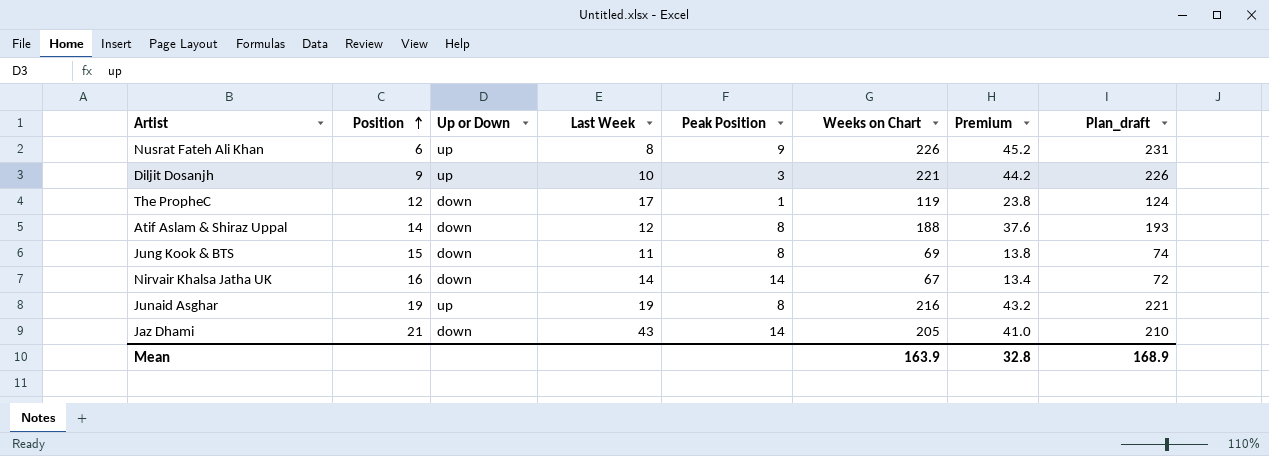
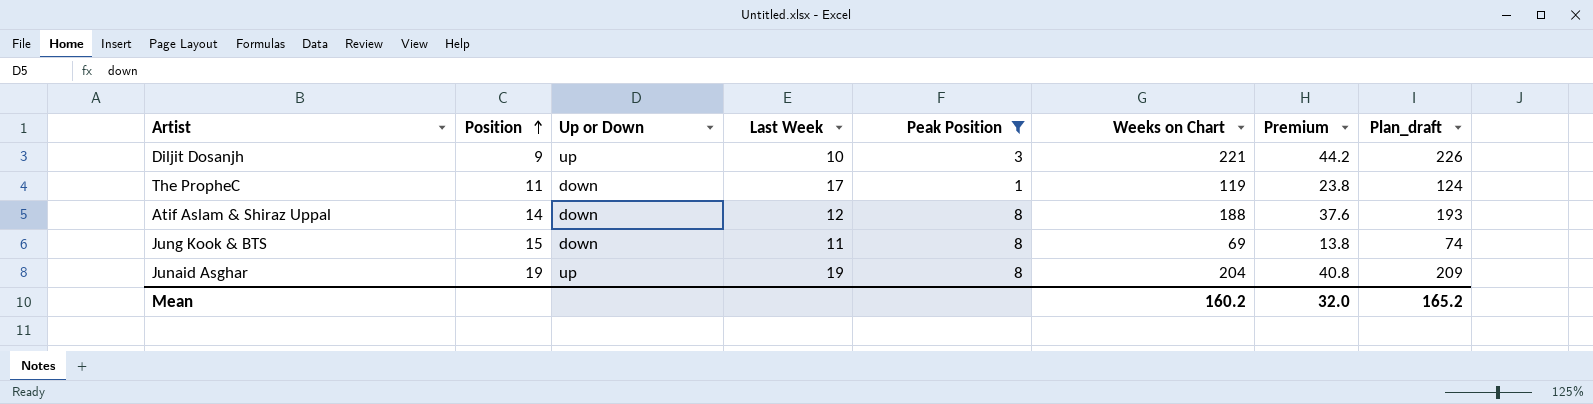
filter: none -> Peak Position <= 8
The PropheC | Position: 12 -> 11
Junaid Asghar | Weeks on Chart: 216 -> 204
Junaid Asghar | Premium: 43.2 -> 40.8
Junaid Asghar | Plan_draft: 221 -> 209
Mean | Weeks on Chart: 163.9 -> 160.2
Mean | Premium: 32.8 -> 32.0
Mean | Plan_draft: 168.9 -> 165.2

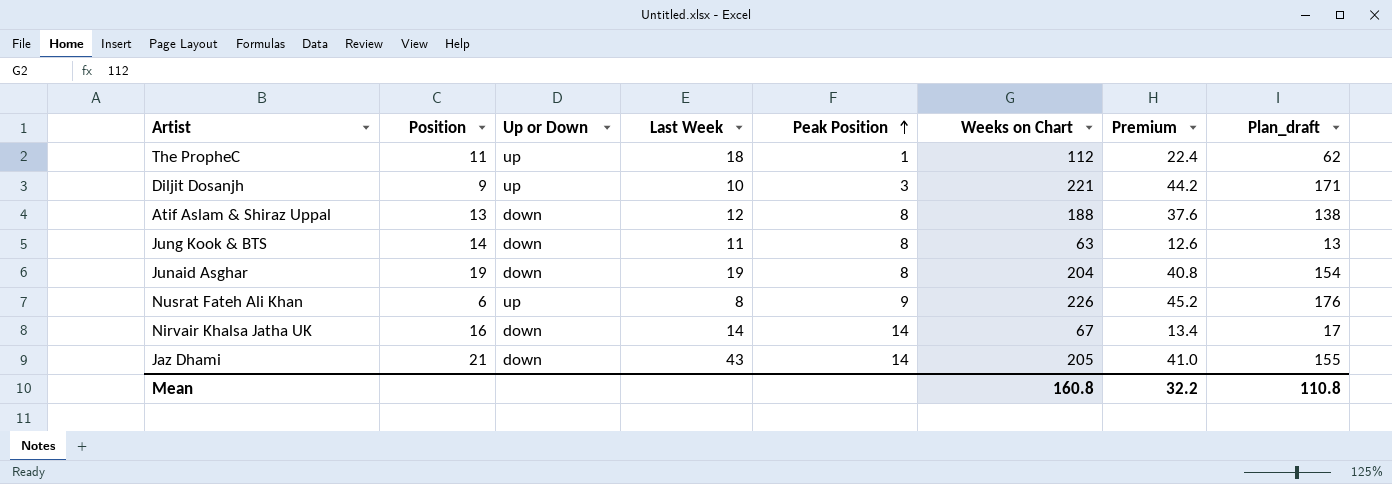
filter: Peak Position <= 8 -> none
row order: Position ascending -> Peak Position ascending
column Plan_draft | formula: [Weeks on Chart] + 5 -> [Weeks on Chart] - 50
The PropheC | Up or Down: down -> up
The PropheC | Last Week: 17 -> 18
The PropheC | Weeks on Chart: 119 -> 112
The PropheC | Premium: 23.8 -> 22.4
Atif Aslam & Shiraz Uppal | Position: 14 -> 13
Jung Kook & BTS | Position: 15 -> 14
Jung Kook & BTS | Weeks on Chart: 69 -> 63
Jung Kook & BTS | Premium: 13.8 -> 12.6
Junaid Asghar | Up or Down: up -> down
Mean | Weeks on Chart: 160.2 -> 160.8
Mean | Premium: 32.0 -> 32.2
Mean | Plan_draft: 165.2 -> 110.8

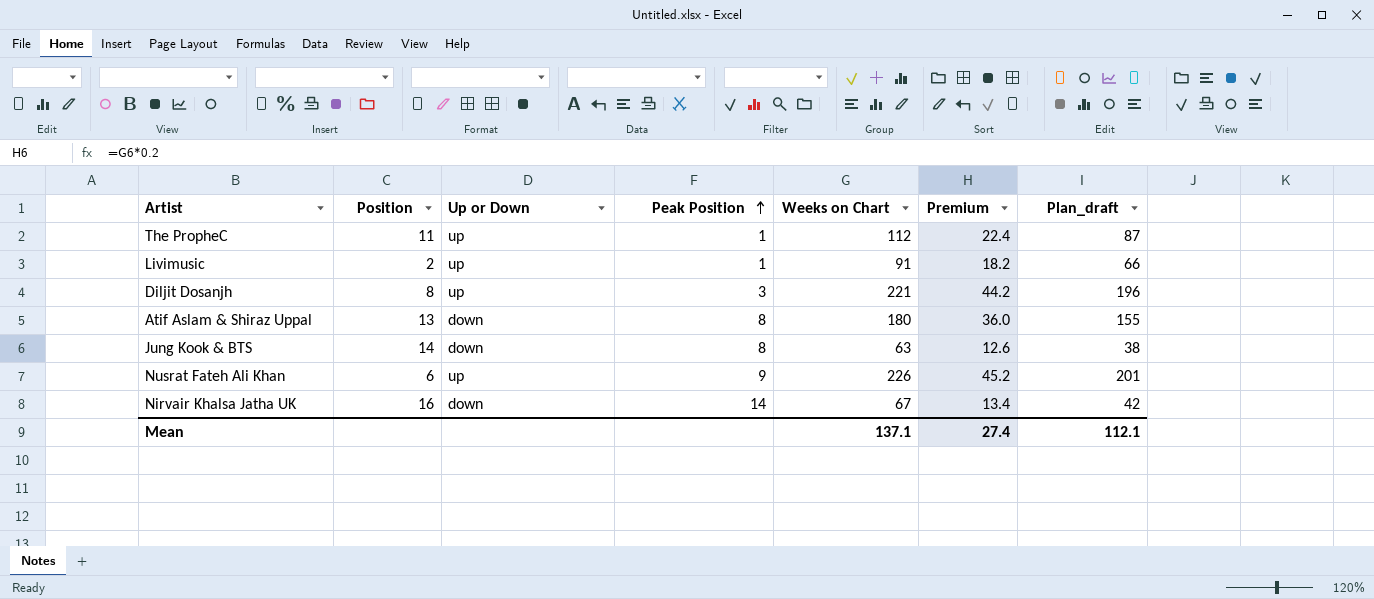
column Last Week | position: 4 -> none
column Plan_draft | formula: [Weeks on Chart] - 50 -> [Weeks on Chart] - 25
row Junaid Asghar: 19 | down | 19 | 8 | 204 | 40.8 | 154 -> none
row Jaz Dhami: 21 | down | 43 | 14 | 205 | 41.0 | 155 -> none
row Livimusic: none -> 2 | up | 1 | 91 | 18.2 | 66
Diljit Dosanjh | Position: 9 -> 8
Atif Aslam & Shiraz Uppal | Weeks on Chart: 188 -> 180
Atif Aslam & Shiraz Uppal | Premium: 37.6 -> 36.0
Mean | Weeks on Chart: 160.8 -> 137.1
Mean | Premium: 32.2 -> 27.4
Mean | Plan_draft: 110.8 -> 112.1

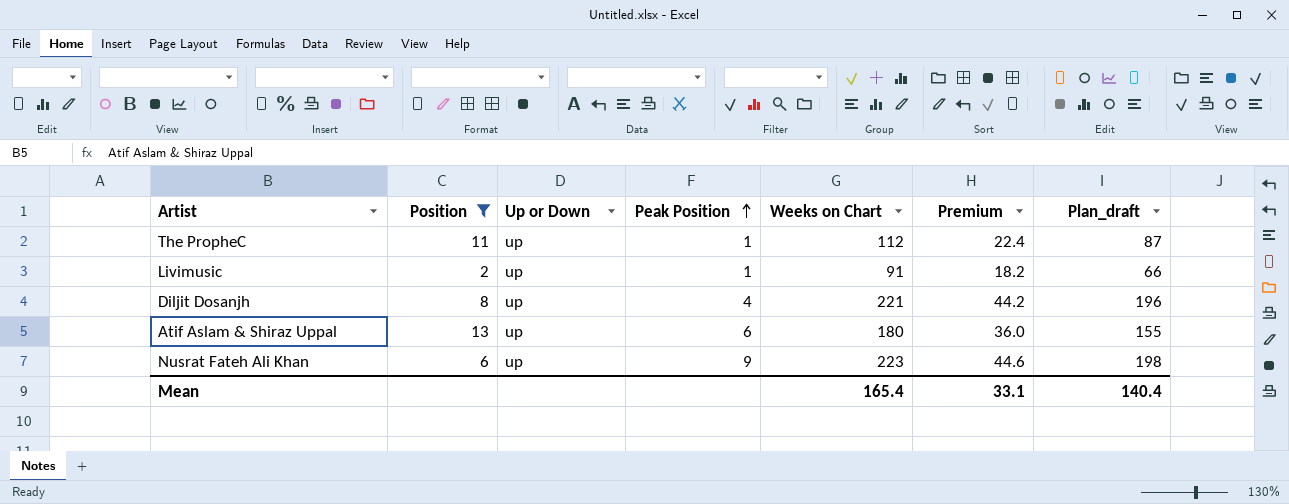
filter: none -> Position <= 13
Diljit Dosanjh | Peak Position: 3 -> 4
Atif Aslam & Shiraz Uppal | Up or Down: down -> up
Atif Aslam & Shiraz Uppal | Peak Position: 8 -> 6
Nusrat Fateh Ali Khan | Weeks on Chart: 226 -> 223
Nusrat Fateh Ali Khan | Premium: 45.2 -> 44.6
Nusrat Fateh Ali Khan | Plan_draft: 201 -> 198
Mean | Weeks on Chart: 137.1 -> 165.4
Mean | Premium: 27.4 -> 33.1
Mean | Plan_draft: 112.1 -> 140.4

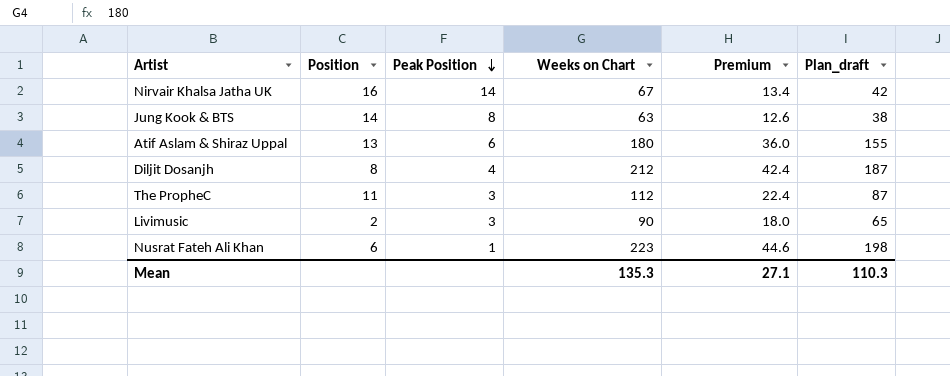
filter: Position <= 13 -> none
row order: Peak Position ascending -> Peak Position descending
column Up or Down | position: 3 -> none
Diljit Dosanjh | Weeks on Chart: 221 -> 212
Diljit Dosanjh | Premium: 44.2 -> 42.4
Diljit Dosanjh | Plan_draft: 196 -> 187
The PropheC | Peak Position: 1 -> 3
Livimusic | Peak Position: 1 -> 3
Livimusic | Weeks on Chart: 91 -> 90
Livimusic | Premium: 18.2 -> 18.0
Livimusic | Plan_draft: 66 -> 65
Nusrat Fateh Ali Khan | Peak Position: 9 -> 1
Mean | Weeks on Chart: 165.4 -> 135.3
Mean | Premium: 33.1 -> 27.1
Mean | Plan_draft: 140.4 -> 110.3

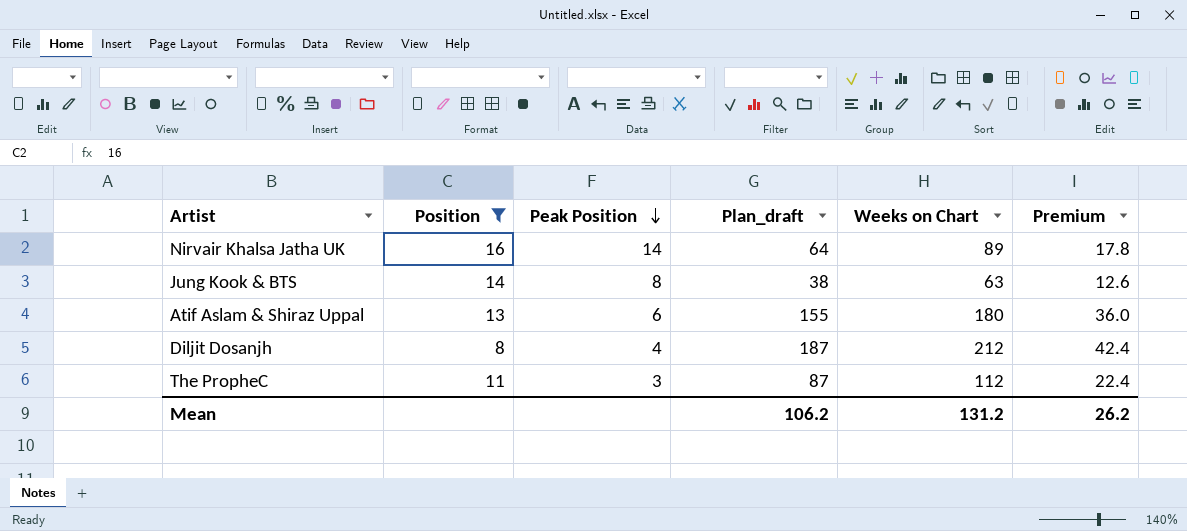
filter: none -> Position >= 8
column Plan_draft | position: 6 -> 4
Nirvair Khalsa Jatha UK | Plan_draft: 42 -> 64
Nirvair Khalsa Jatha UK | Weeks on Chart: 67 -> 89
Nirvair Khalsa Jatha UK | Premium: 13.4 -> 17.8
Mean | Plan_draft: 110.3 -> 106.2
Mean | Weeks on Chart: 135.3 -> 131.2
Mean | Premium: 27.1 -> 26.2

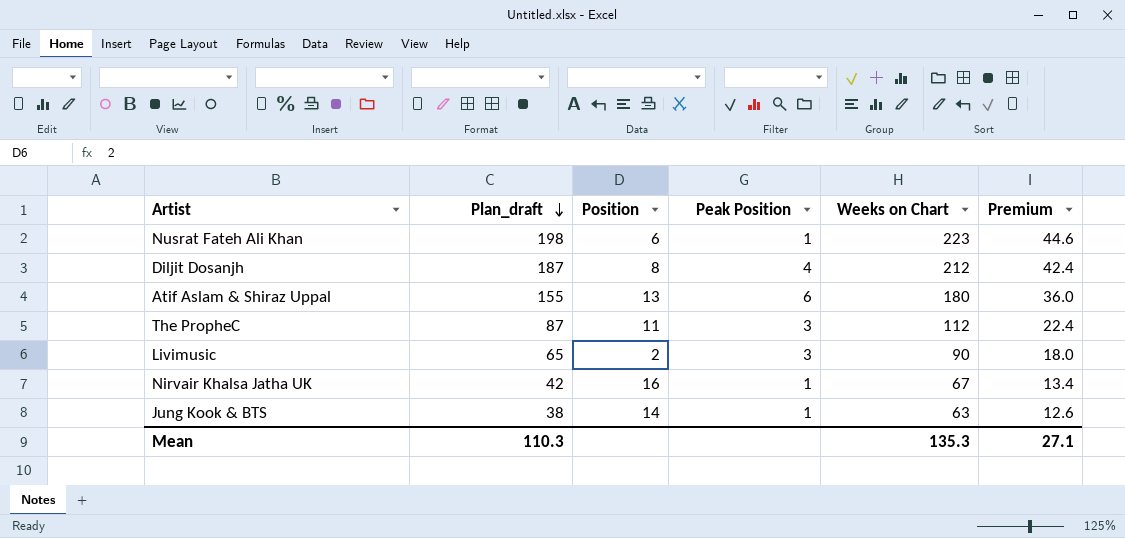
filter: Position >= 8 -> none
row order: Peak Position descending -> Plan_draft descending
column Plan_draft | position: 4 -> 2
Nirvair Khalsa Jatha UK | Plan_draft: 64 -> 42
Nirvair Khalsa Jatha UK | Peak Position: 14 -> 1
Nirvair Khalsa Jatha UK | Weeks on Chart: 89 -> 67
Nirvair Khalsa Jatha UK | Premium: 17.8 -> 13.4
Jung Kook & BTS | Peak Position: 8 -> 1
Mean | Plan_draft: 106.2 -> 110.3
Mean | Weeks on Chart: 131.2 -> 135.3
Mean | Premium: 26.2 -> 27.1

